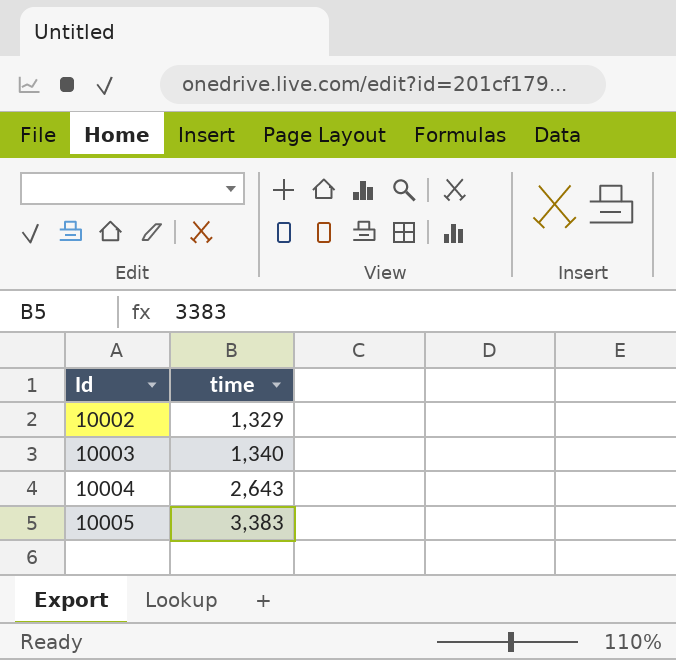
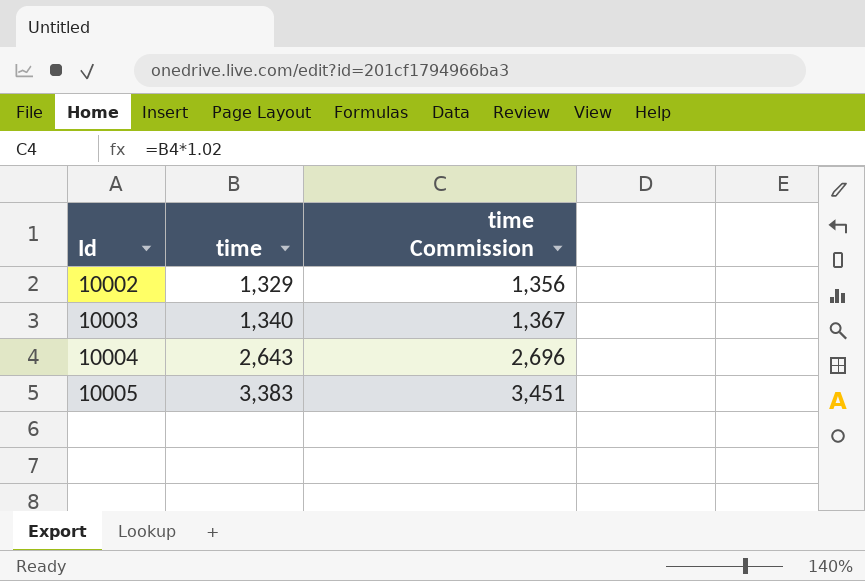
column time Commission | formula: none -> [time] * 1.02

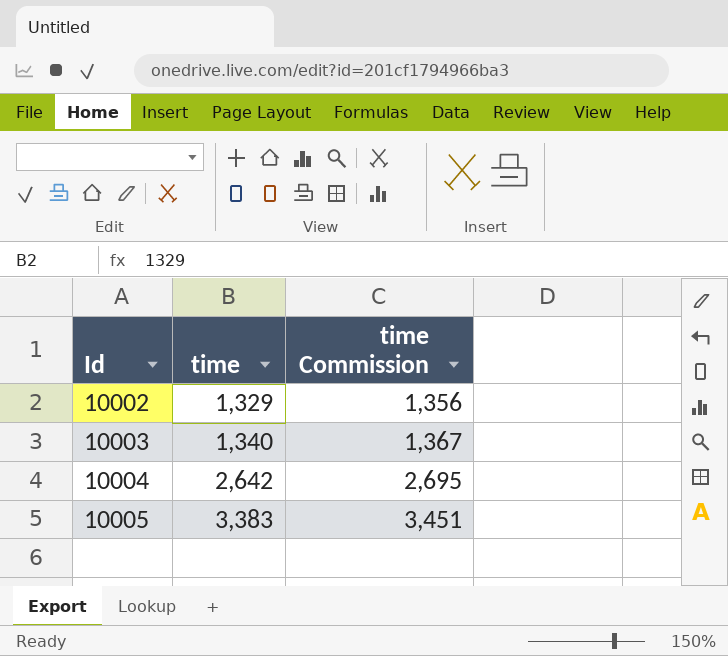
10004 | time: 2,643 -> 2,642
10004 | time Commission: 2,696 -> 2,695

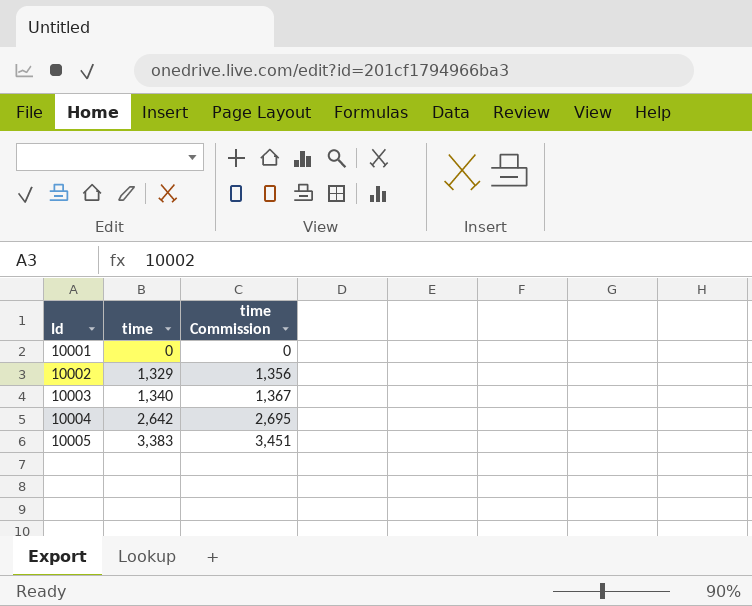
row 10001: none -> 0 | 0

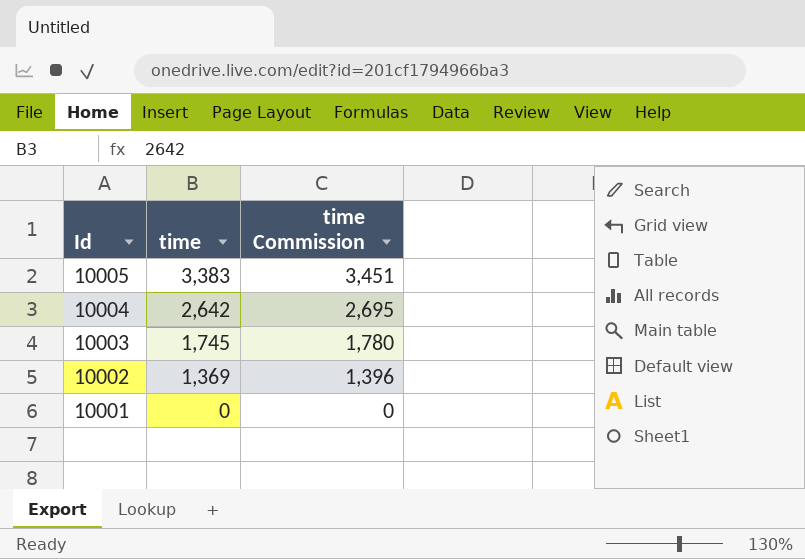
row order: Id ascending -> Id descending
10003 | time: 1,340 -> 1,745
10003 | time Commission: 1,367 -> 1,780
10002 | time: 1,329 -> 1,369
10002 | time Commission: 1,356 -> 1,396

